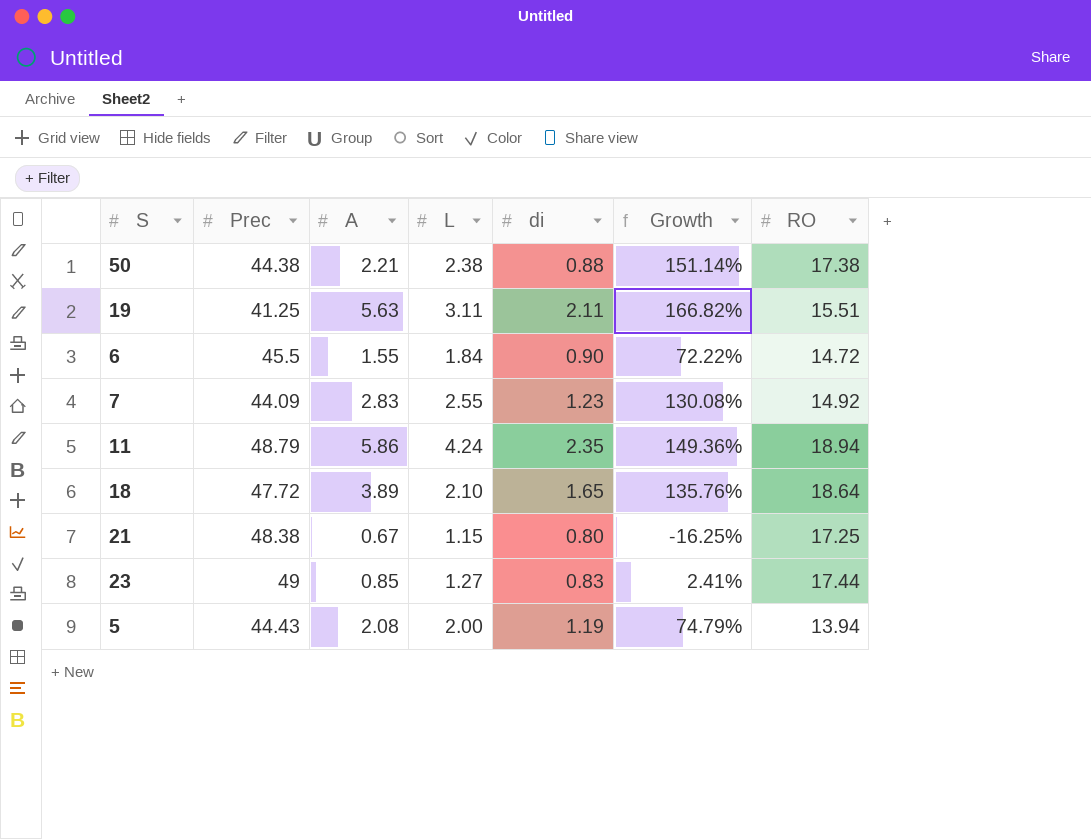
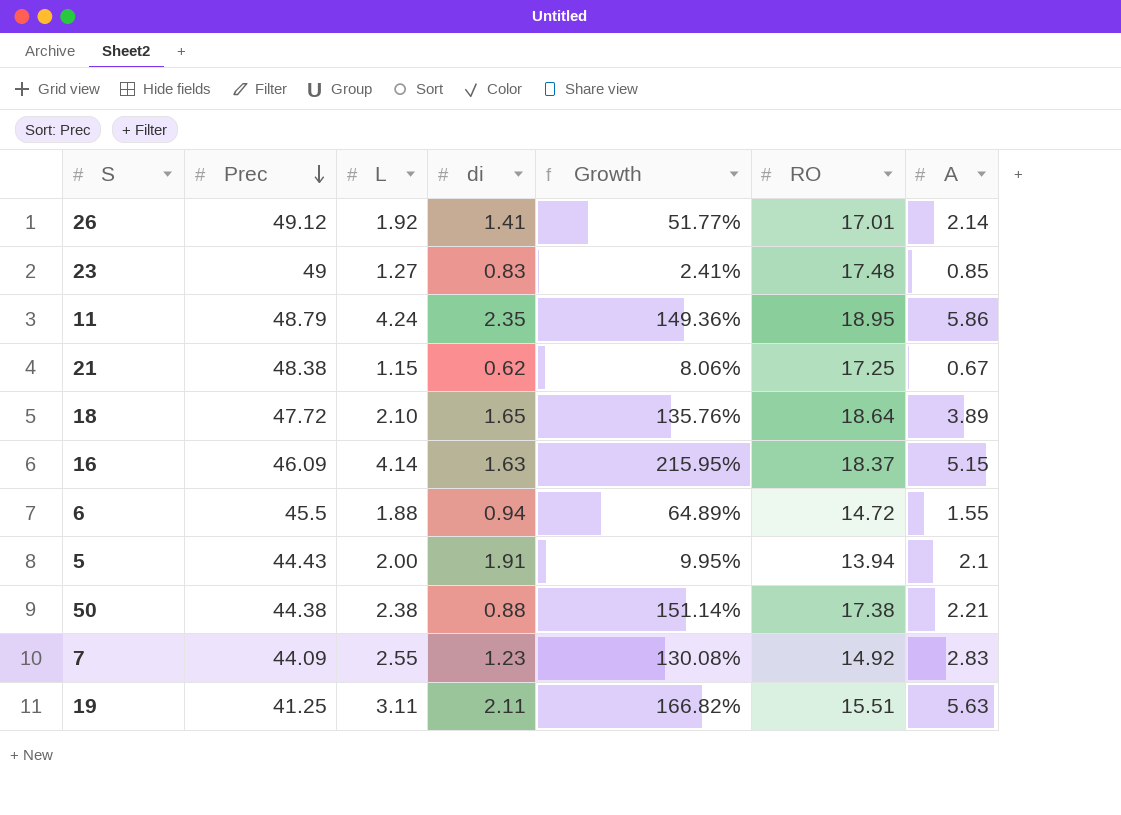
row order: none -> Prec descending
column A | position: 3 -> 7
row 26: none -> 49.12 | 1.92 | 1.41 | 51.77% | 17.01 | 2.14
23 | RO: 17.44 -> 17.48
11 | RO: 18.94 -> 18.95
21 | di: 0.80 -> 0.62
21 | Growth: -16.25% -> 8.06%
row 16: none -> 46.09 | 4.14 | 1.63 | 215.95% | 18.37 | 5.15
6 | L: 1.84 -> 1.88
6 | di: 0.90 -> 0.94
6 | Growth: 72.22% -> 64.89%
5 | di: 1.19 -> 1.91
5 | Growth: 74.79% -> 9.95%
5 | A: 2.08 -> 2.1

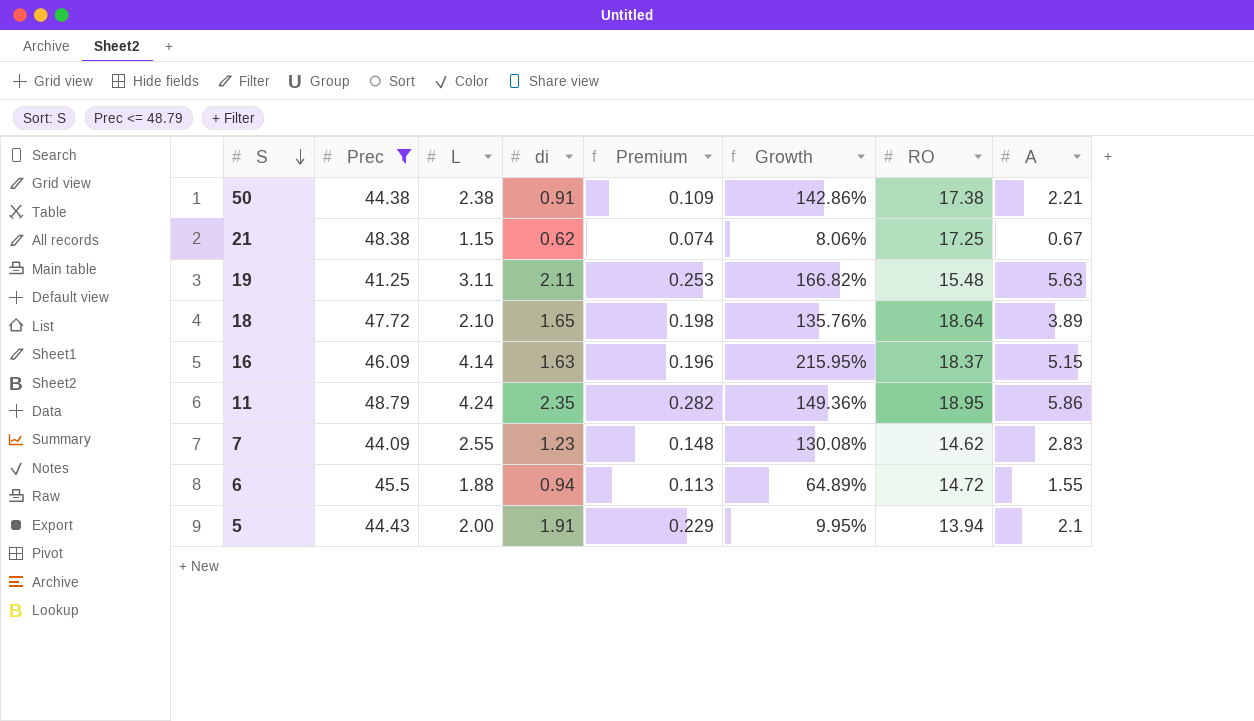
filter: none -> Prec <= 48.79
row order: Prec descending -> S descending
column Premium | formula: none -> [di] * 0.12
50 | di: 0.88 -> 0.91
50 | Growth: 151.14% -> 142.86%
19 | RO: 15.51 -> 15.48
7 | RO: 14.92 -> 14.62

